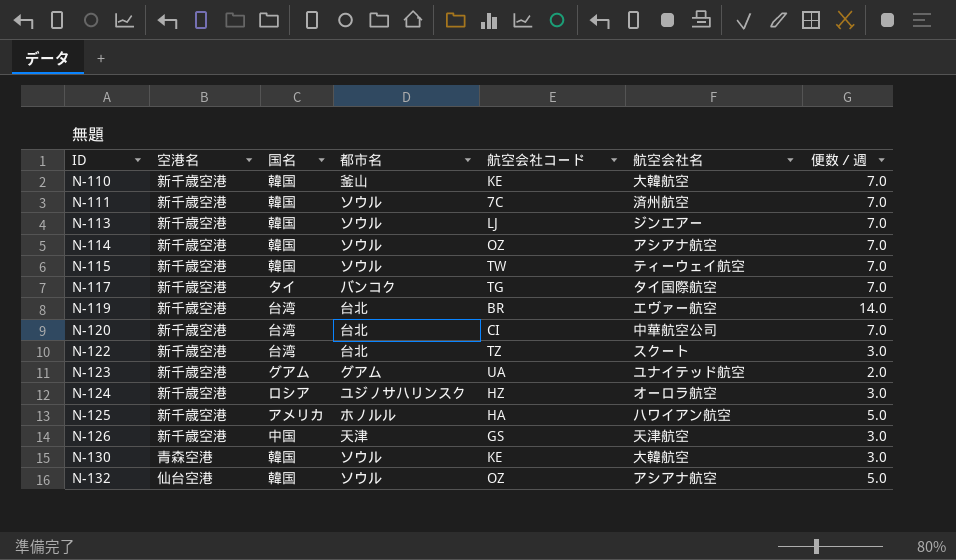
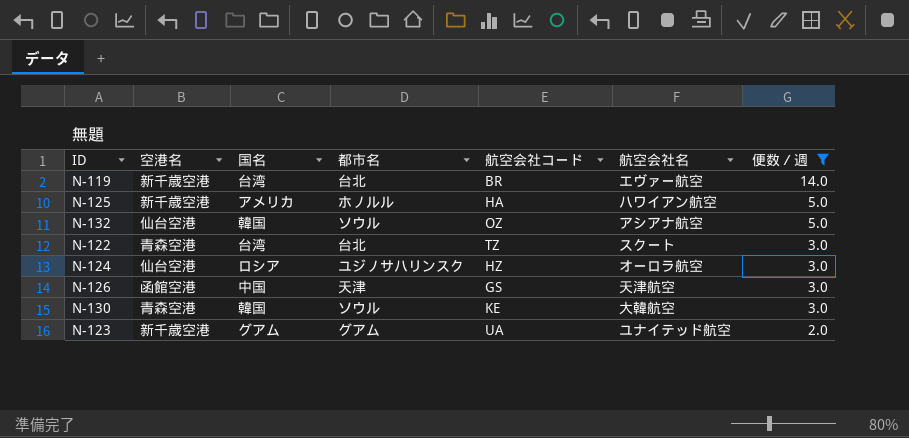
filter: none -> 便数／週 != 7.0
row order: ID ascending -> 便数／週 descending
N-122 | 空港名: 新千歳空港 -> 青森空港
N-124 | 空港名: 新千歳空港 -> 仙台空港
N-126 | 空港名: 新千歳空港 -> 函館空港

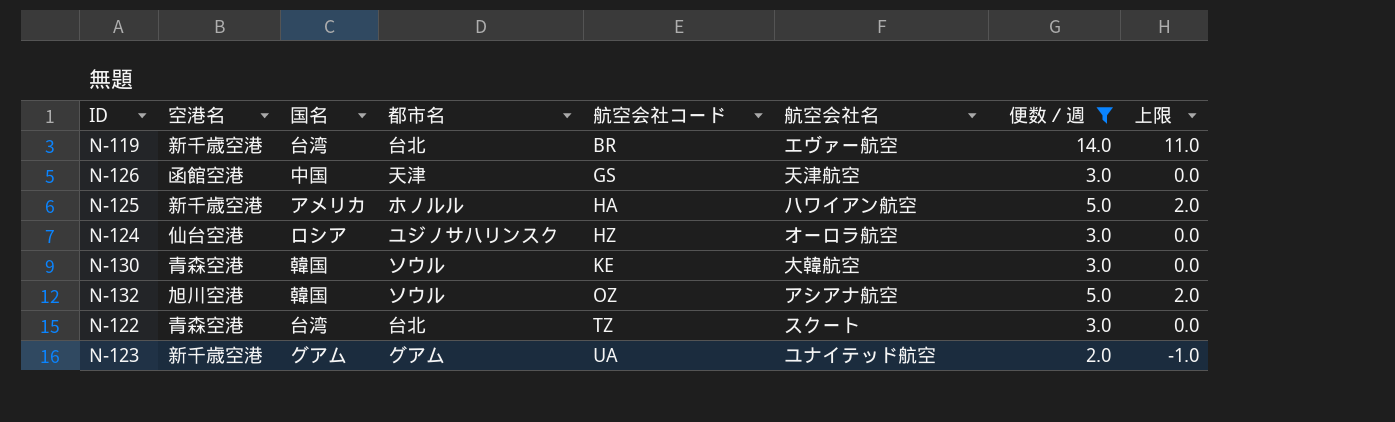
row order: 便数／週 descending -> 航空会社コード ascending
column 上限 | formula: none -> [便数／週] - 3
N-132 | 空港名: 仙台空港 -> 旭川空港

